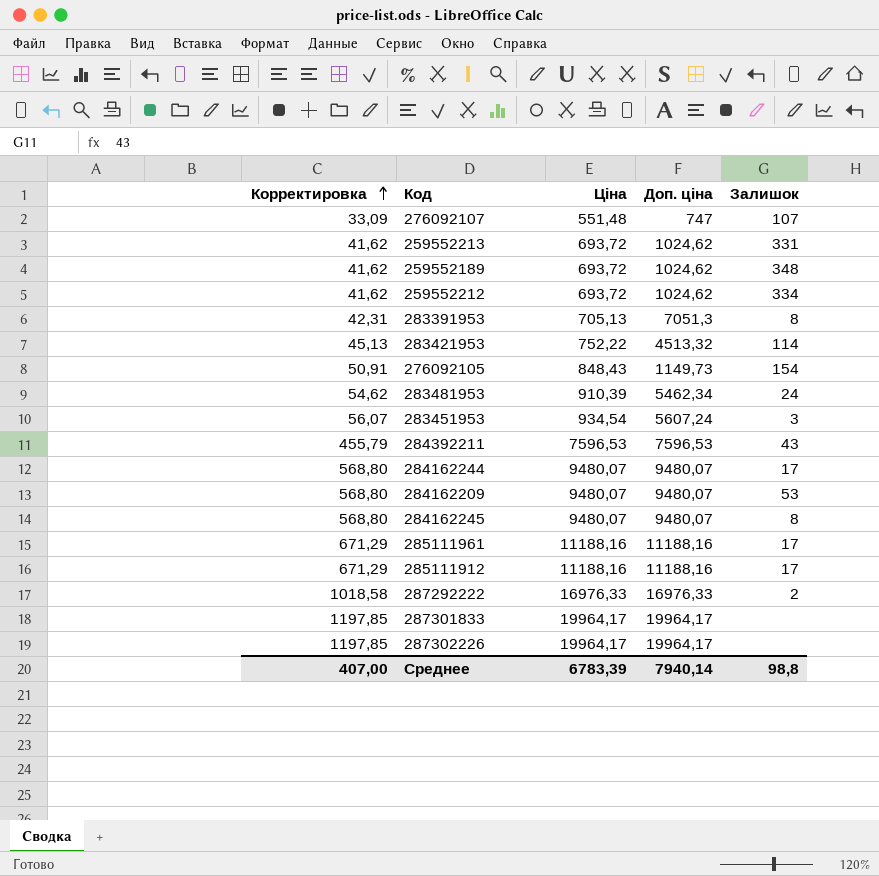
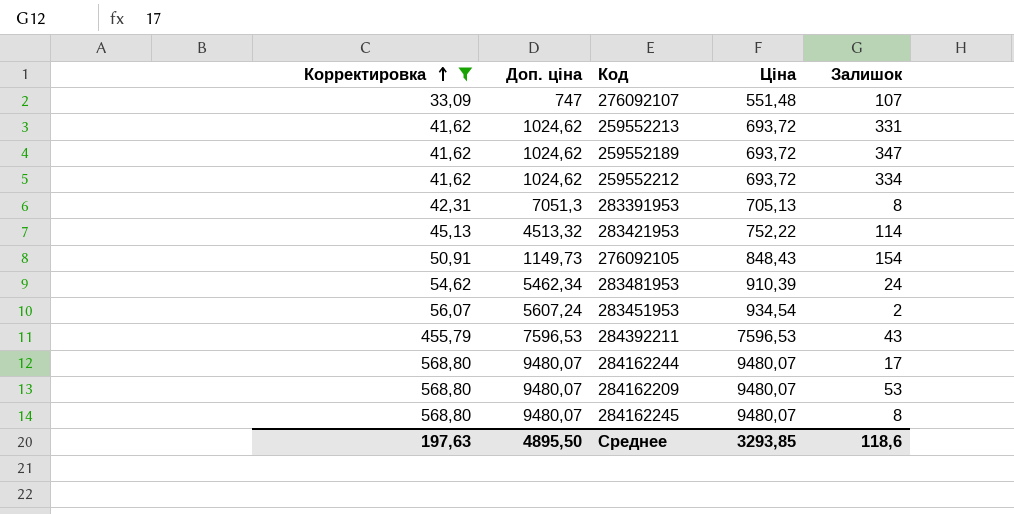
filter: none -> Корректировка <= 568,80
column Доп. ціна | position: 4 -> 2
259552189 | Залишок: 348 -> 347
283451953 | Залишок: 3 -> 2
Среднее | Корректировка: 407,00 -> 197,63
Среднее | Доп. ціна: 7940,14 -> 4895,50
Среднее | Ціна: 6783,39 -> 3293,85
Среднее | Залишок: 98,8 -> 118,6

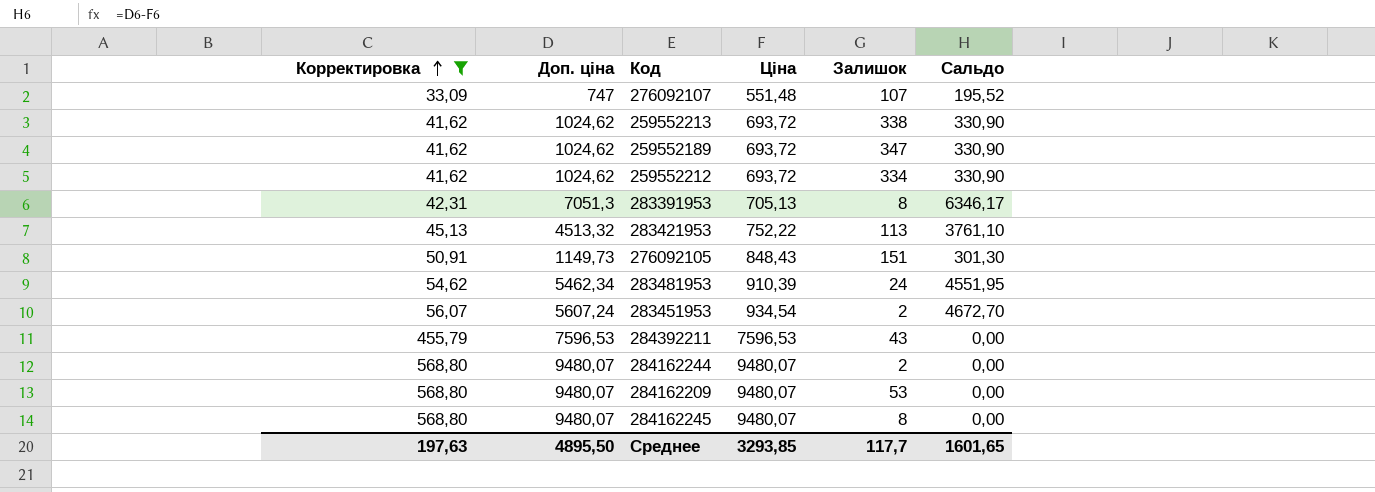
column Сальдо | formula: none -> [Доп. ціна] - [Ціна]
259552213 | Залишок: 331 -> 338
283421953 | Залишок: 114 -> 113
276092105 | Залишок: 154 -> 151
284162244 | Залишок: 17 -> 2
Среднее | Залишок: 118,6 -> 117,7

